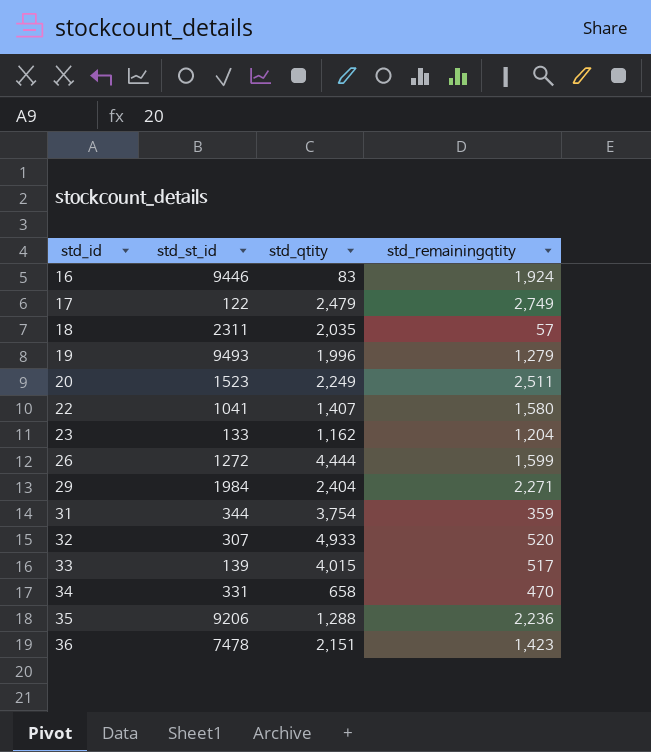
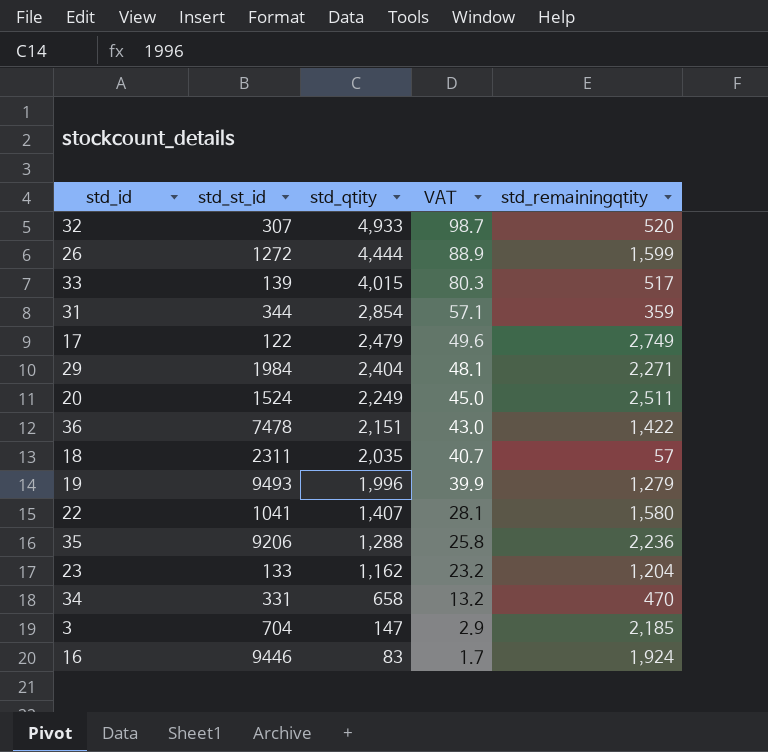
row order: std_id ascending -> std_qtity descending
column VAT | formula: none -> [std_qtity] * 0.02
31 | std_qtity: 3,754 -> 2,854
20 | std_st_id: 1523 -> 1524
36 | std_remainingqtity: 1,423 -> 1,422
row 3: none -> 704 | 147 | 2.9 | 2,185

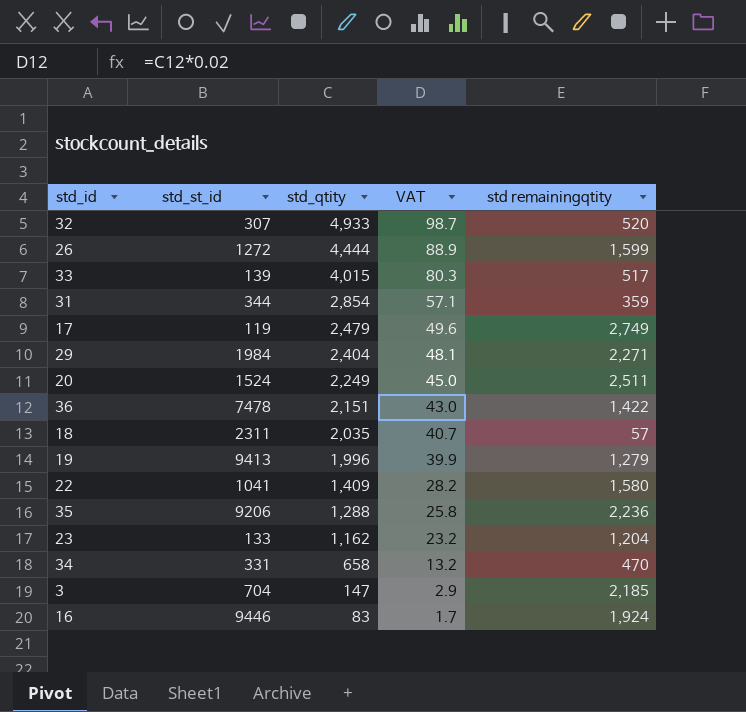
column name: std_remainingqtity -> std remainingqtity
17 | std_st_id: 122 -> 119
19 | std_st_id: 9493 -> 9413
22 | std_qtity: 1,407 -> 1,409
22 | VAT: 28.1 -> 28.2

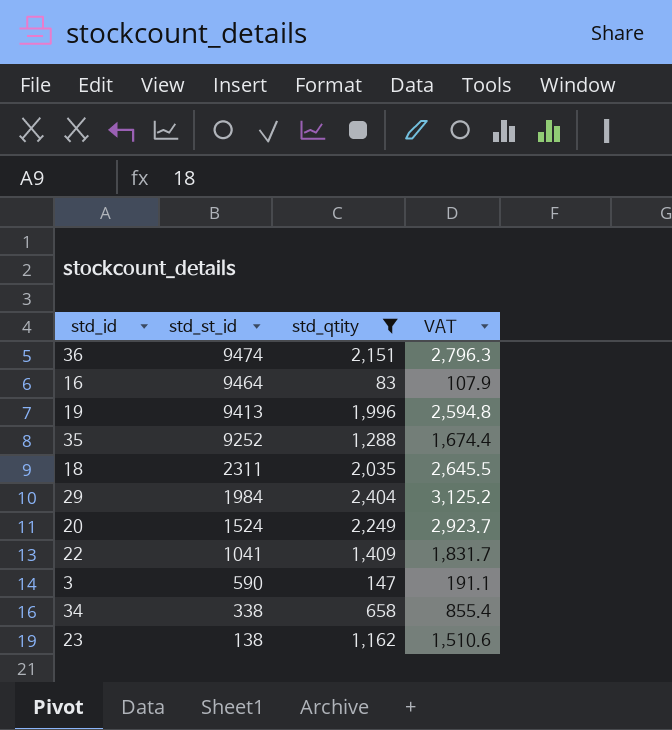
filter: none -> std_qtity <= 2,404
row order: std_qtity descending -> std_st_id descending
column std remainingqtity | position: 5 -> none
column VAT | formula: [std_qtity] * 0.02 -> [std_qtity] * 1.3
36 | std_st_id: 7478 -> 9474
16 | std_st_id: 9446 -> 9464
35 | std_st_id: 9206 -> 9252
3 | std_st_id: 704 -> 590
34 | std_st_id: 331 -> 338
23 | std_st_id: 133 -> 138

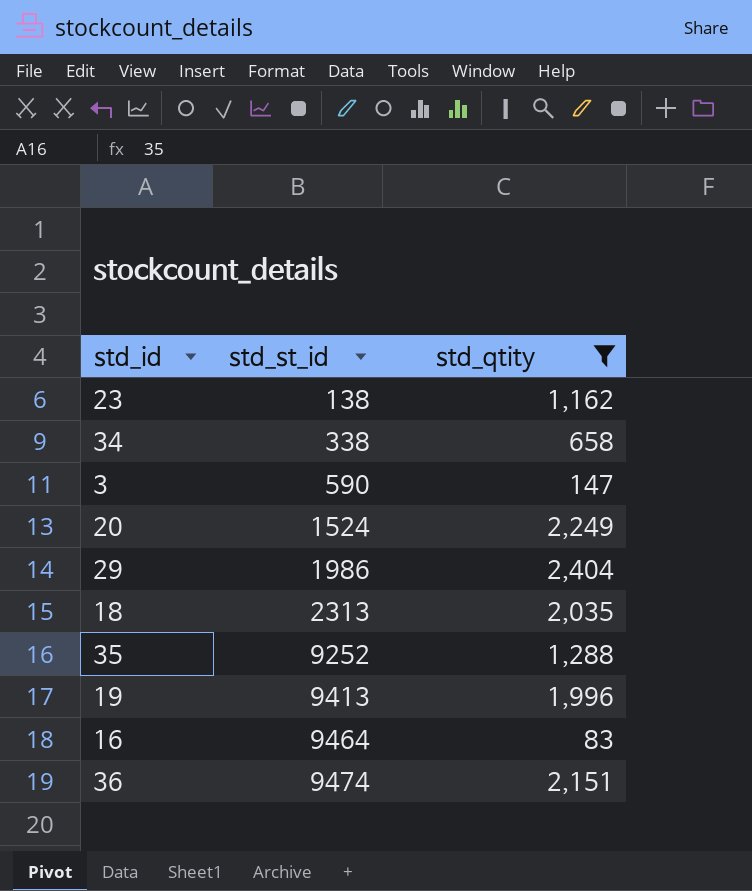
row order: std_st_id descending -> std_st_id ascending
column VAT | formula: [std_qtity] * 1.3 -> none
row 22: 1041 | 1,409 | 1,831.7 -> none
29 | std_st_id: 1984 -> 1986
18 | std_st_id: 2311 -> 2313

